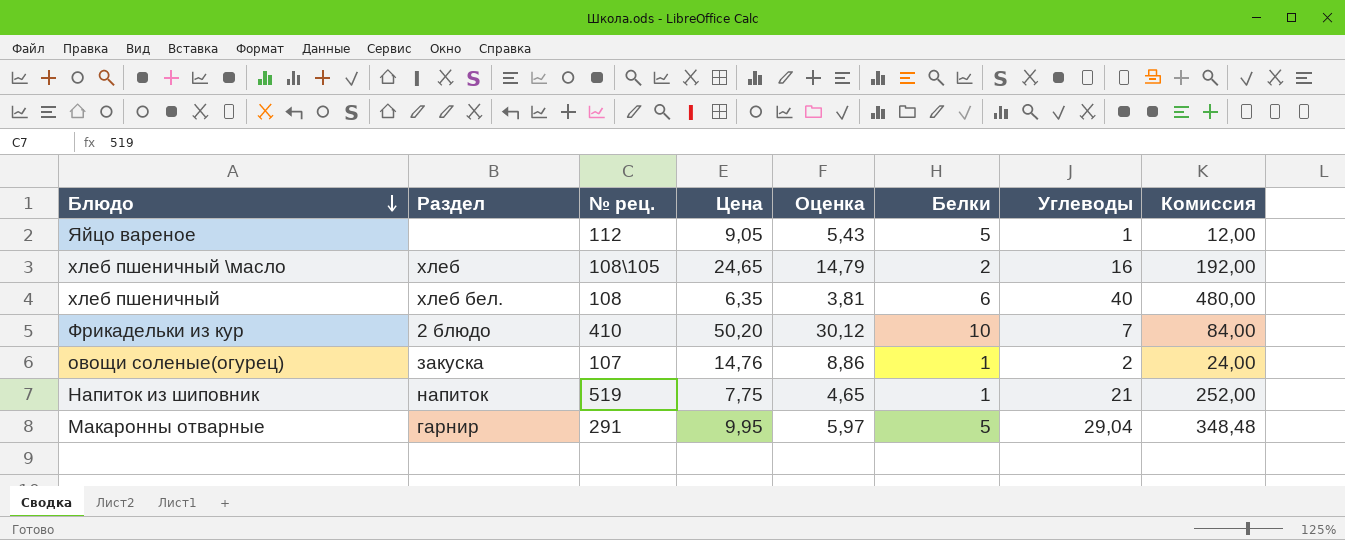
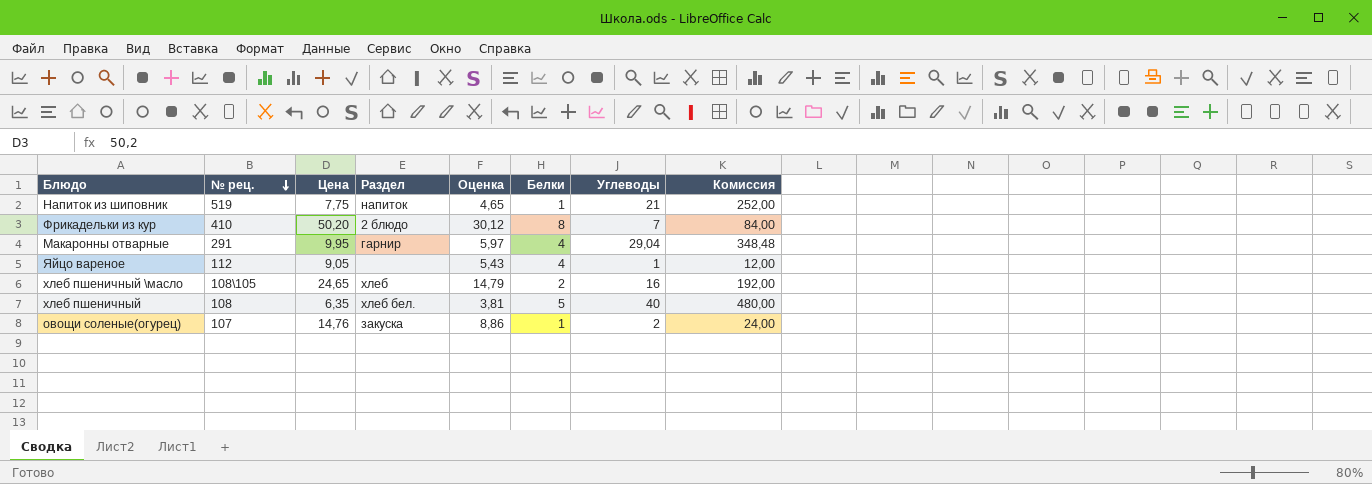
row order: Блюдо descending -> № рец. descending
column Раздел | position: 2 -> 4
Фрикадельки из кур | Белки: 10 -> 8
Макаронны отварные | Белки: 5 -> 4
Яйцо вареное | Белки: 5 -> 4
хлеб пшеничный | Белки: 6 -> 5

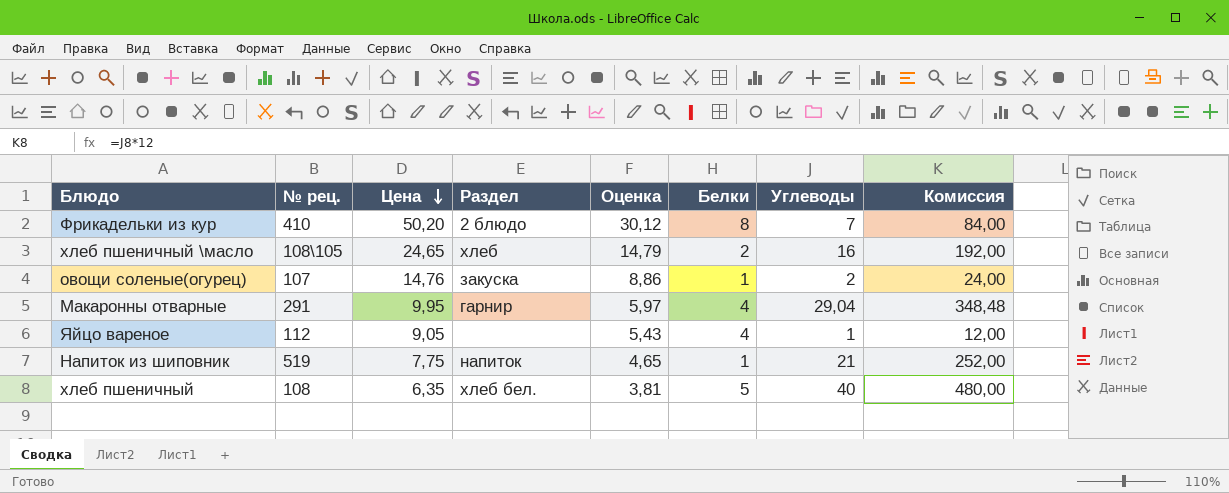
row order: № рец. descending -> Цена descending

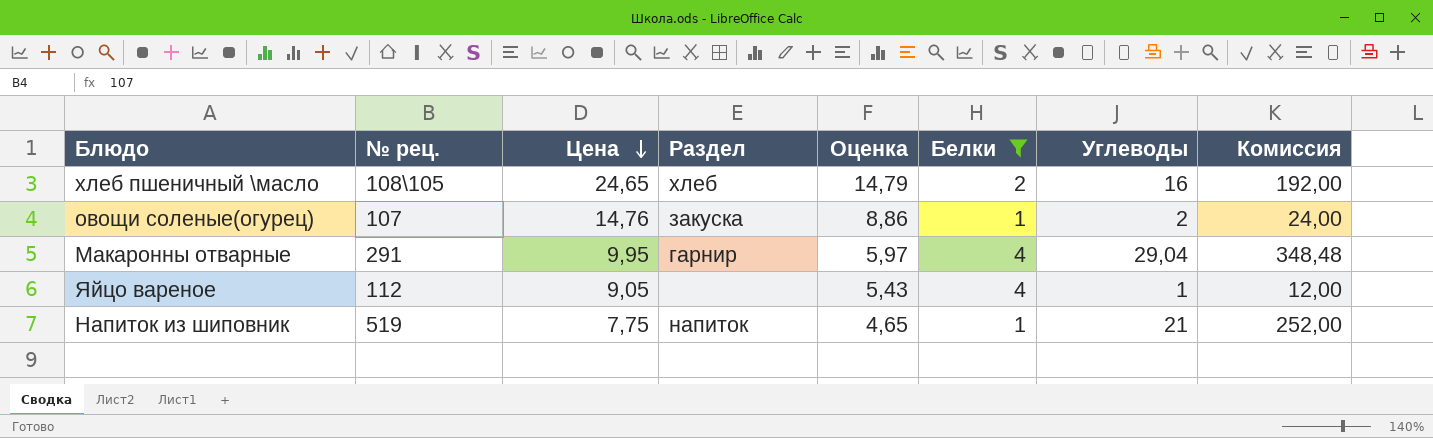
filter: none -> Белки <= 4

